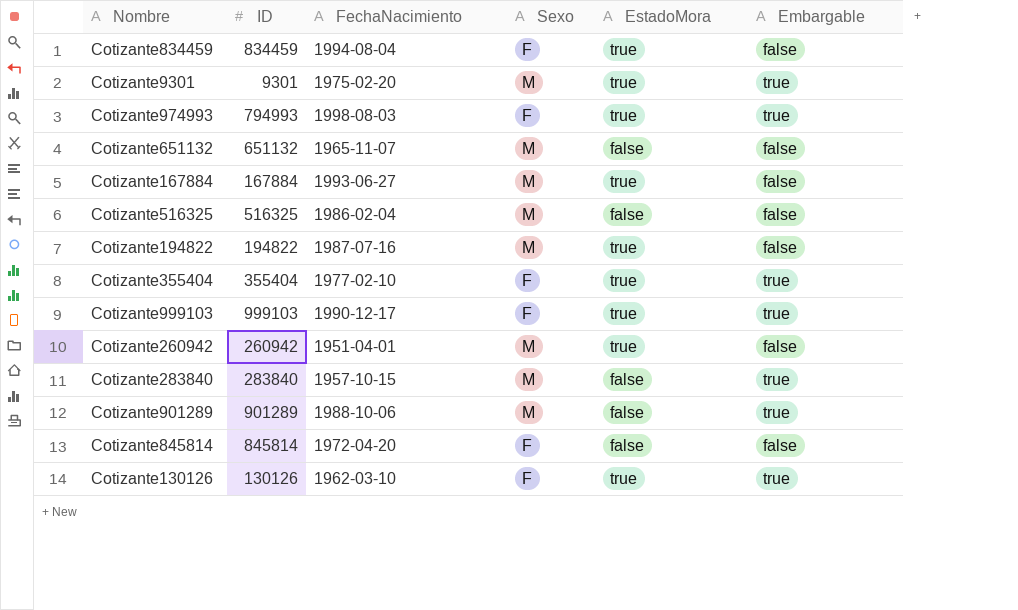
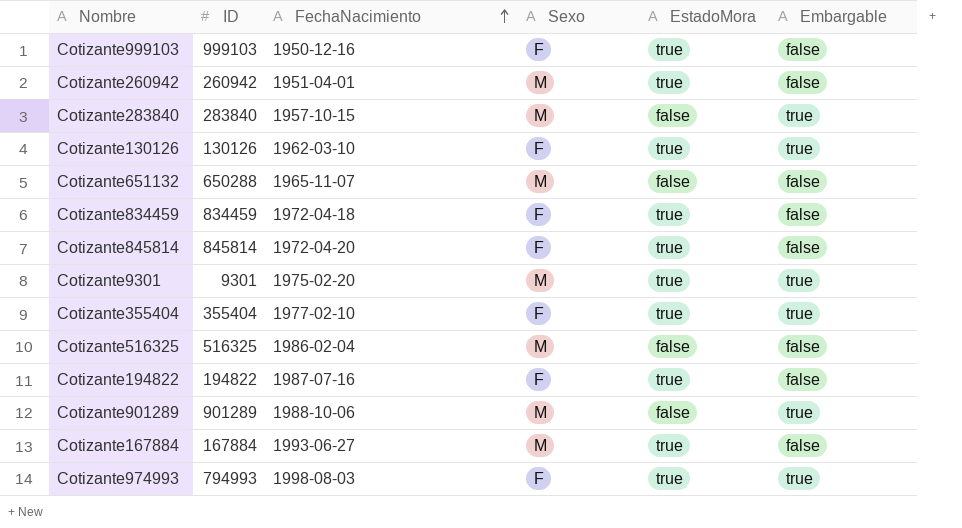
row order: none -> FechaNacimiento ascending
Cotizante999103 | FechaNacimiento: 1990-12-17 -> 1950-12-16
Cotizante999103 | Embargable: true -> false
Cotizante651132 | ID: 651132 -> 650288
Cotizante834459 | FechaNacimiento: 1994-08-04 -> 1972-04-18
Cotizante845814 | EstadoMora: false -> true
Cotizante194822 | Sexo: M -> F

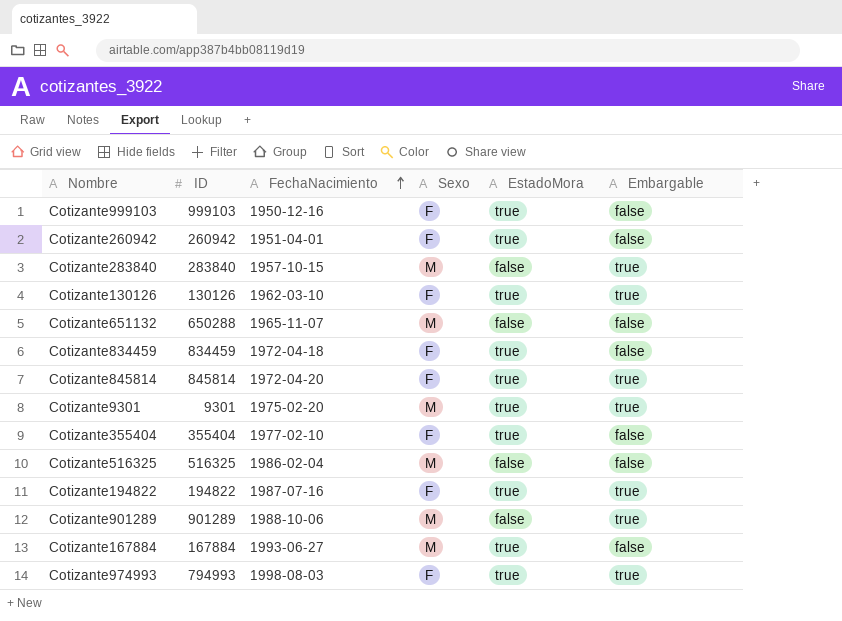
Cotizante260942 | Sexo: M -> F
Cotizante845814 | Embargable: false -> true
Cotizante355404 | Embargable: true -> false
Cotizante194822 | Embargable: false -> true

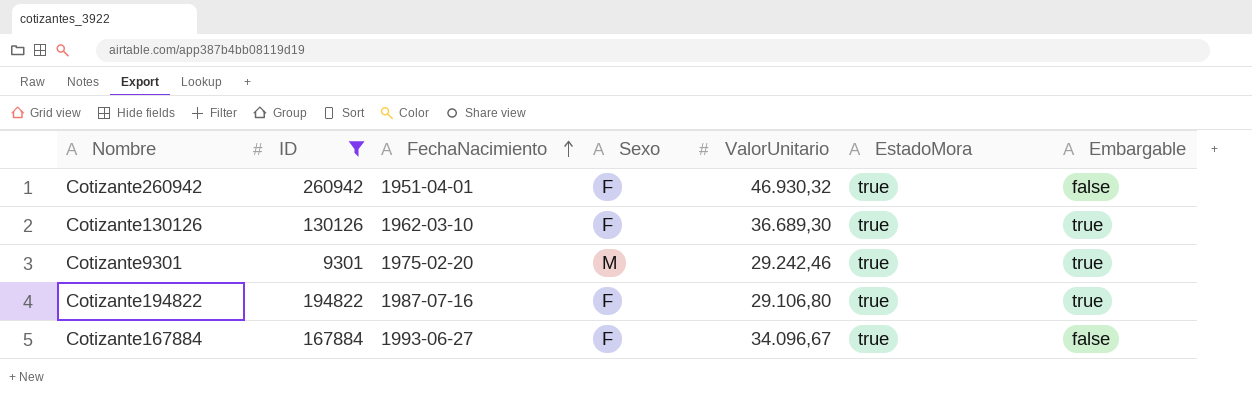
filter: none -> ID <= 260942
column ValorUnitario | position: none -> 5
Cotizante167884 | Sexo: M -> F

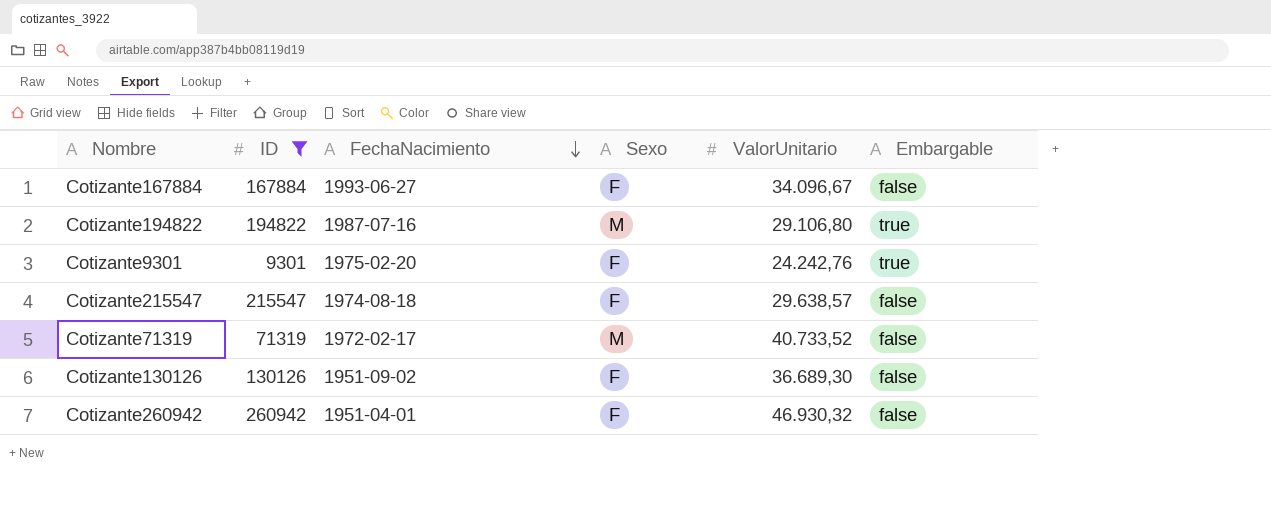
row order: FechaNacimiento ascending -> FechaNacimiento descending
column EstadoMora | position: 6 -> none
Cotizante194822 | Sexo: F -> M
Cotizante9301 | Sexo: M -> F
Cotizante9301 | ValorUnitario: 29.242,46 -> 24.242,76
row Cotizante215547: none -> 215547 | 1974-08-18 | F | 29.638,57 | false
row Cotizante71319: none -> 71319 | 1972-02-17 | M | 40.733,52 | false
Cotizante130126 | FechaNacimiento: 1962-03-10 -> 1951-09-02
Cotizante130126 | Embargable: true -> false

